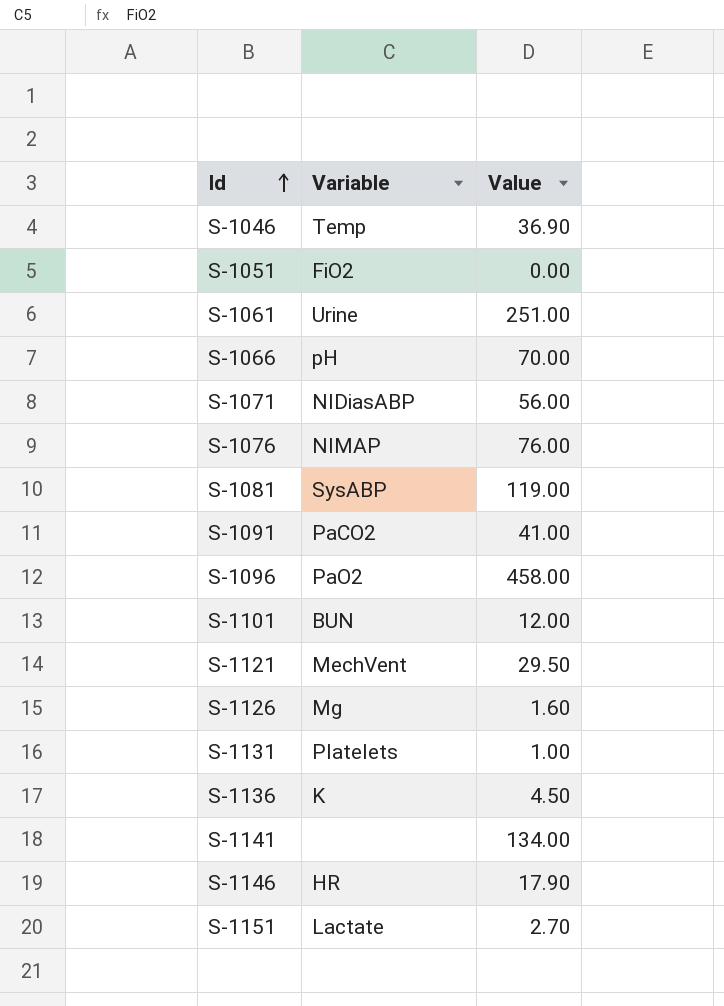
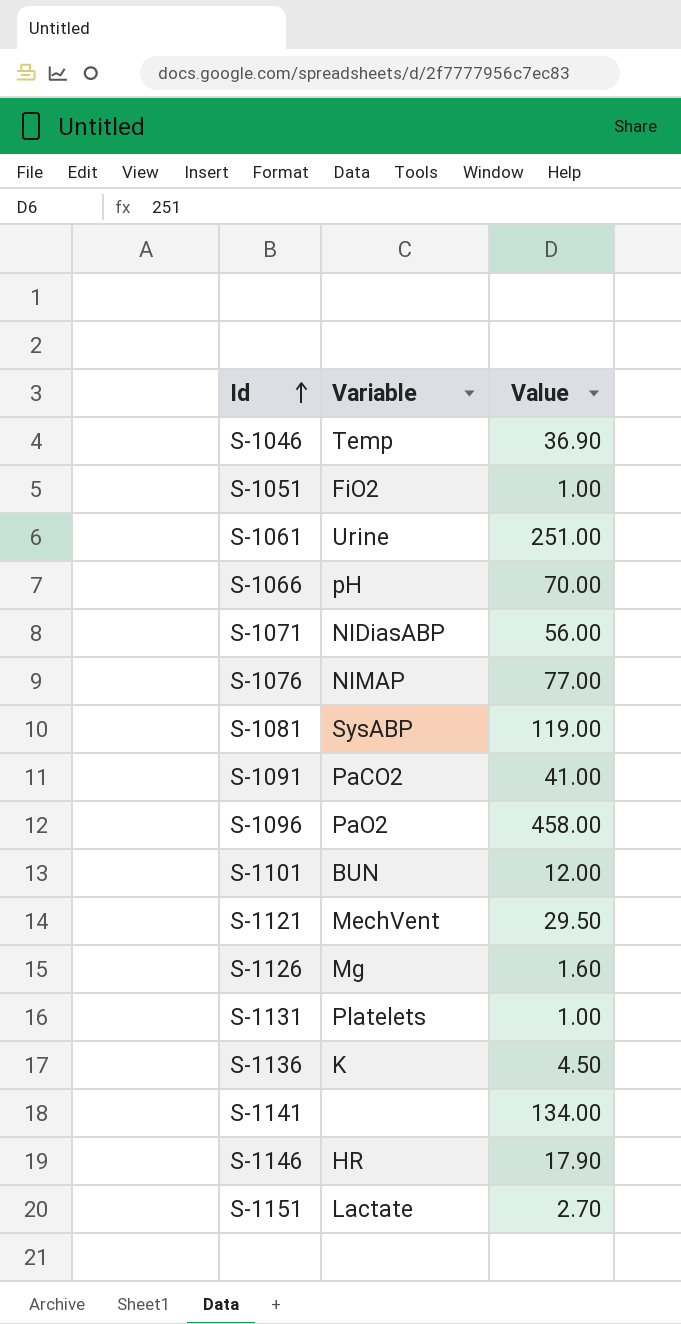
S-1051 | Value: 0.00 -> 1.00
S-1076 | Value: 76.00 -> 77.00

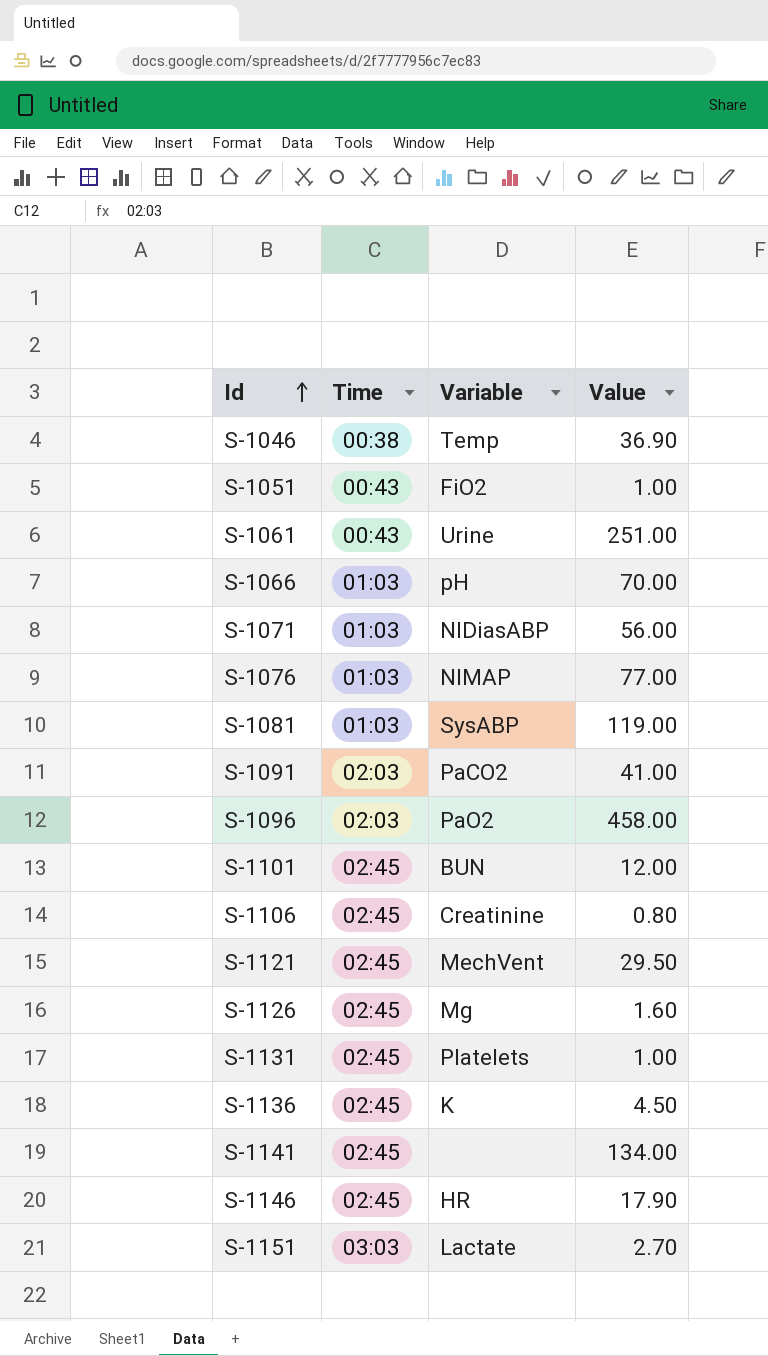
column Time | position: none -> 2
row S-1106: none -> 02:45 | Creatinine | 0.80

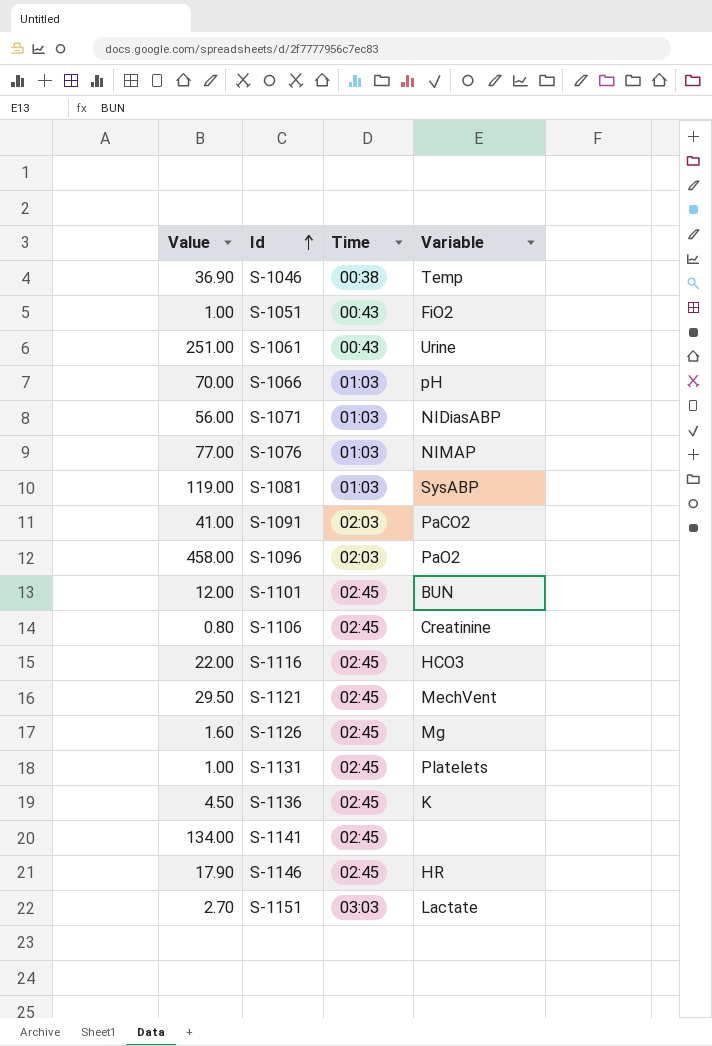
column Value | position: 4 -> 1
row S-1116: none -> 22.00 | 02:45 | HCO3

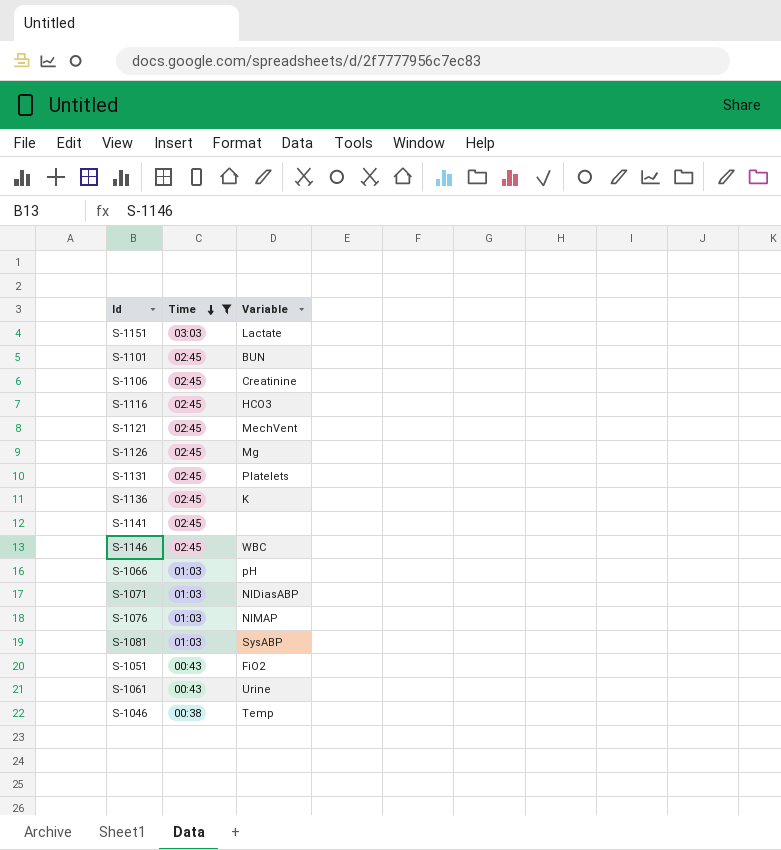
filter: none -> Time != 02:03
row order: Id ascending -> Time descending
column Value | position: 1 -> none
S-1146 | Variable: HR -> WBC

